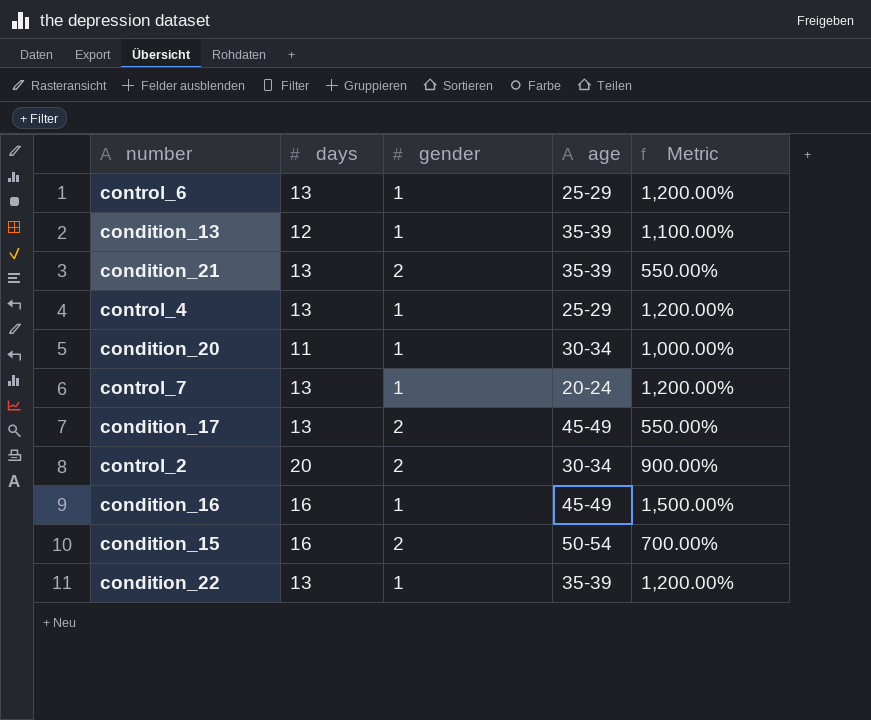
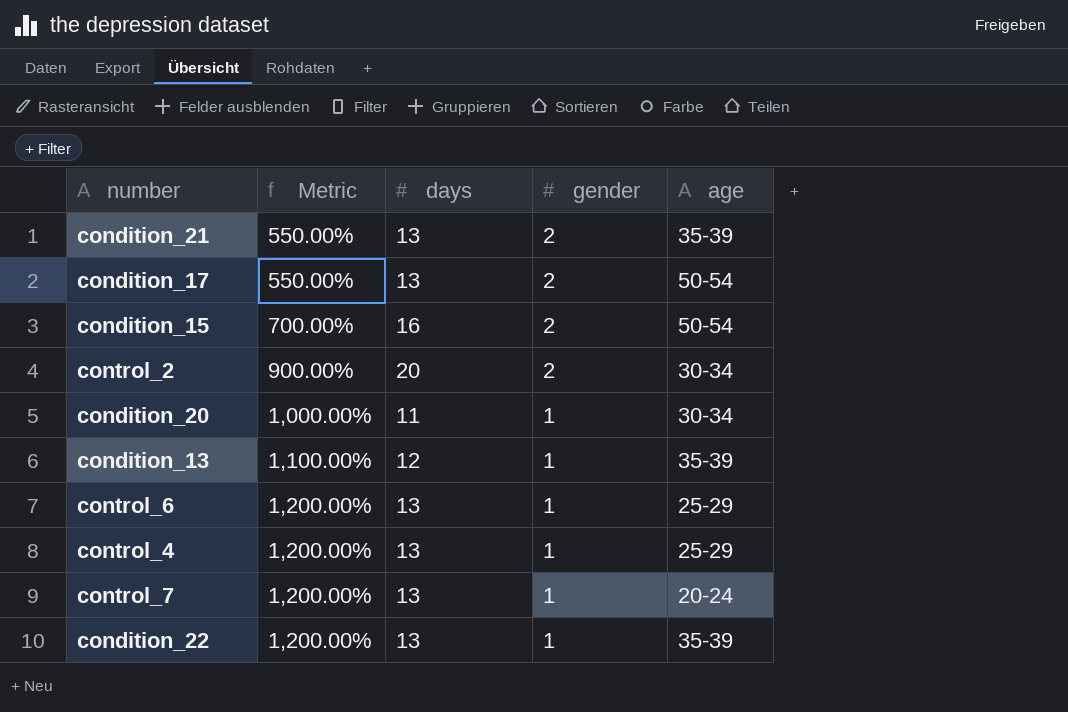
row order: none -> Metric ascending
column Metric | position: 5 -> 2
row condition_16: 16 | 1 | 45-49 | 1,500.00% -> none
condition_17 | age: 45-49 -> 50-54

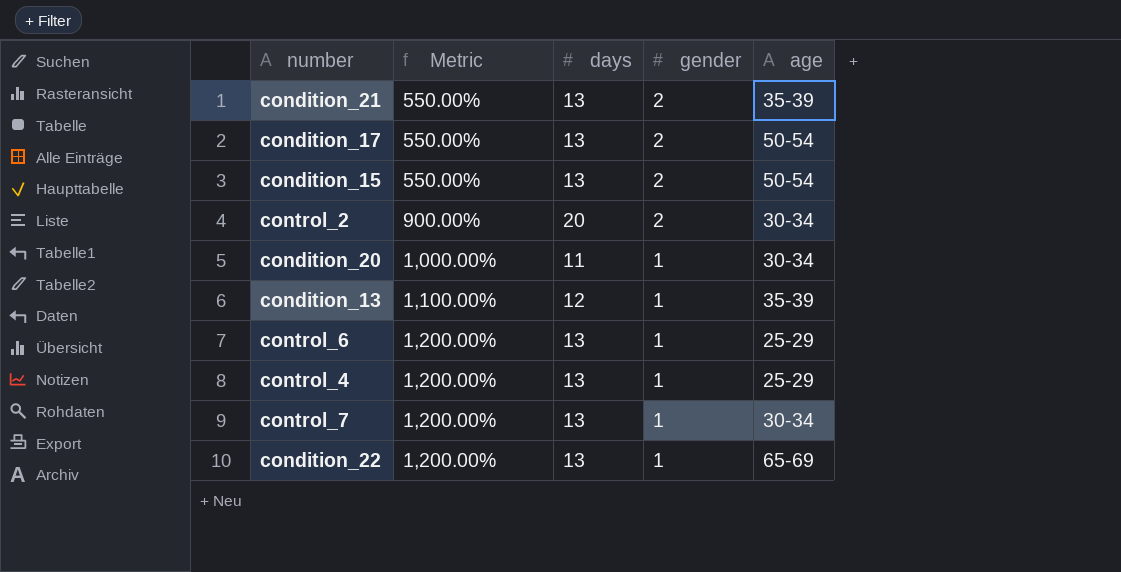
condition_15 | Metric: 700.00% -> 550.00%
condition_15 | days: 16 -> 13
control_7 | age: 20-24 -> 30-34
condition_22 | age: 35-39 -> 65-69

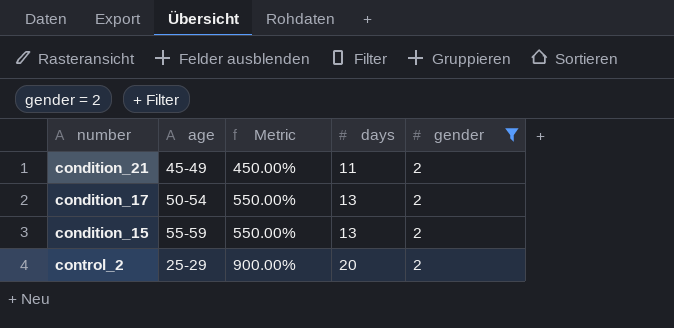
filter: none -> gender = 2
column age | position: 5 -> 2
condition_21 | age: 35-39 -> 45-49
condition_21 | Metric: 550.00% -> 450.00%
condition_21 | days: 13 -> 11
condition_15 | age: 50-54 -> 55-59
control_2 | age: 30-34 -> 25-29

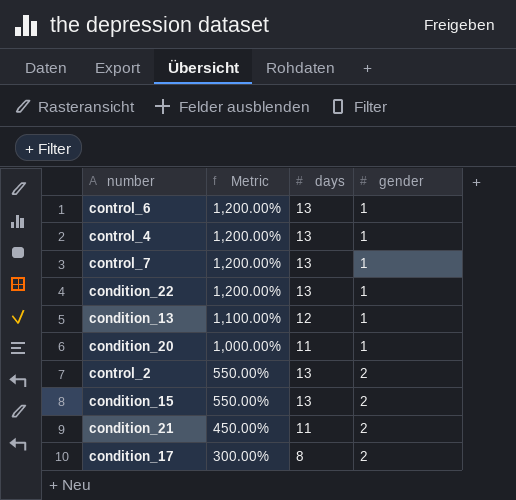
filter: gender = 2 -> none
row order: Metric ascending -> Metric descending
column age | position: 2 -> none
control_2 | Metric: 900.00% -> 550.00%
control_2 | days: 20 -> 13
condition_17 | Metric: 550.00% -> 300.00%
condition_17 | days: 13 -> 8

